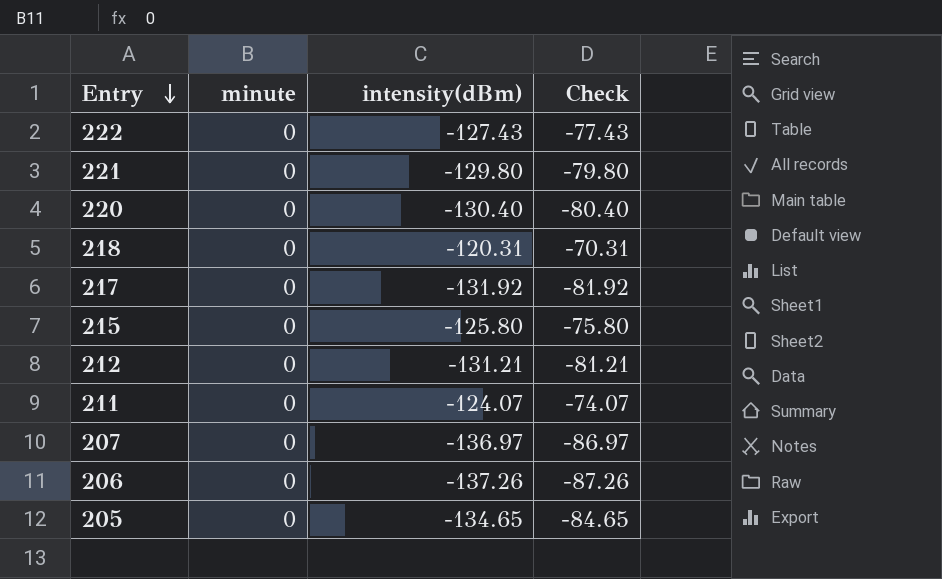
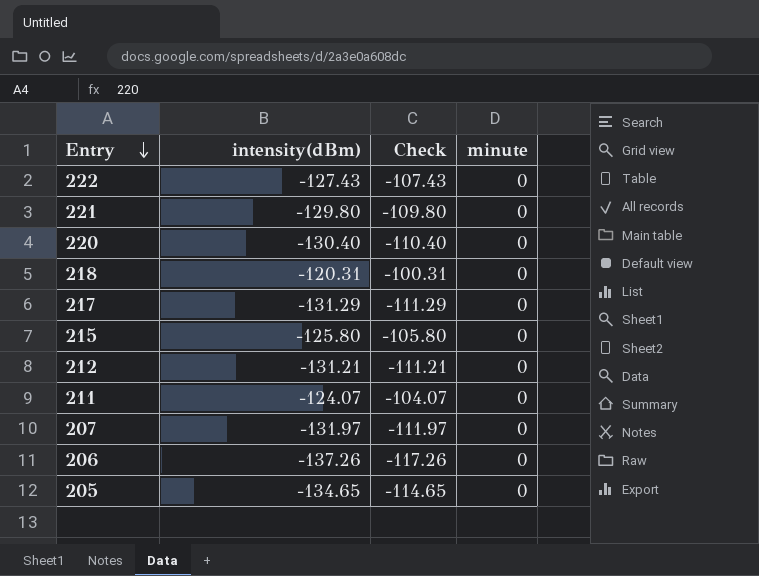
column Check | formula: [intensity(dBm)] + 50 -> [intensity(dBm)] + 20
column minute | position: 2 -> 4
217 | intensity(dBm): -131.92 -> -131.29
207 | intensity(dBm): -136.97 -> -131.97

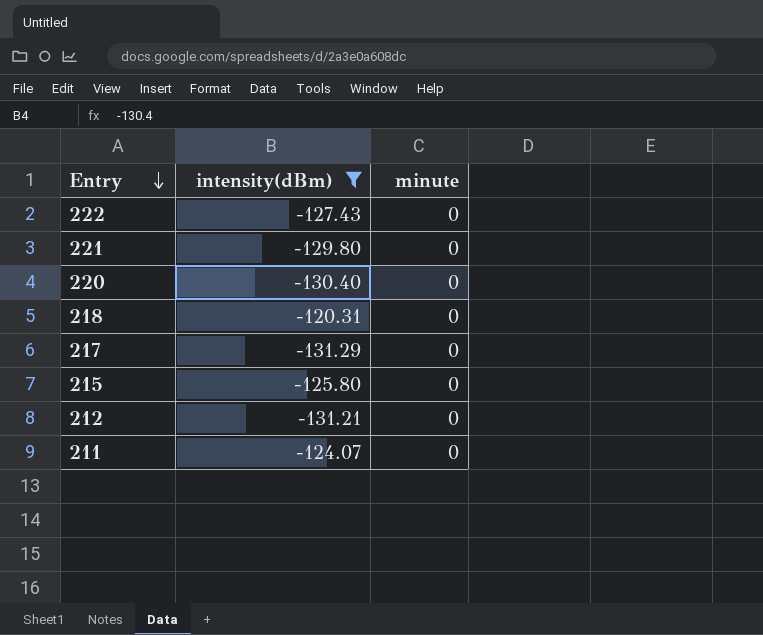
filter: none -> intensity(dBm) >= -131.29
column Check | formula: [intensity(dBm)] + 20 -> none

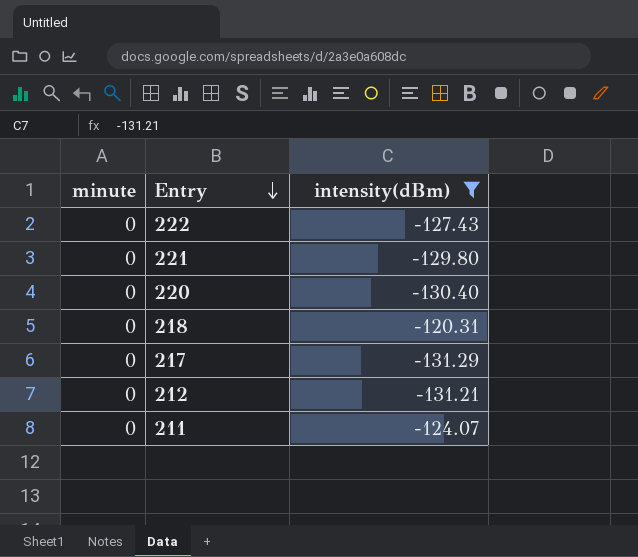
column minute | position: 3 -> 1
row 215: -125.80 | 0 -> none

